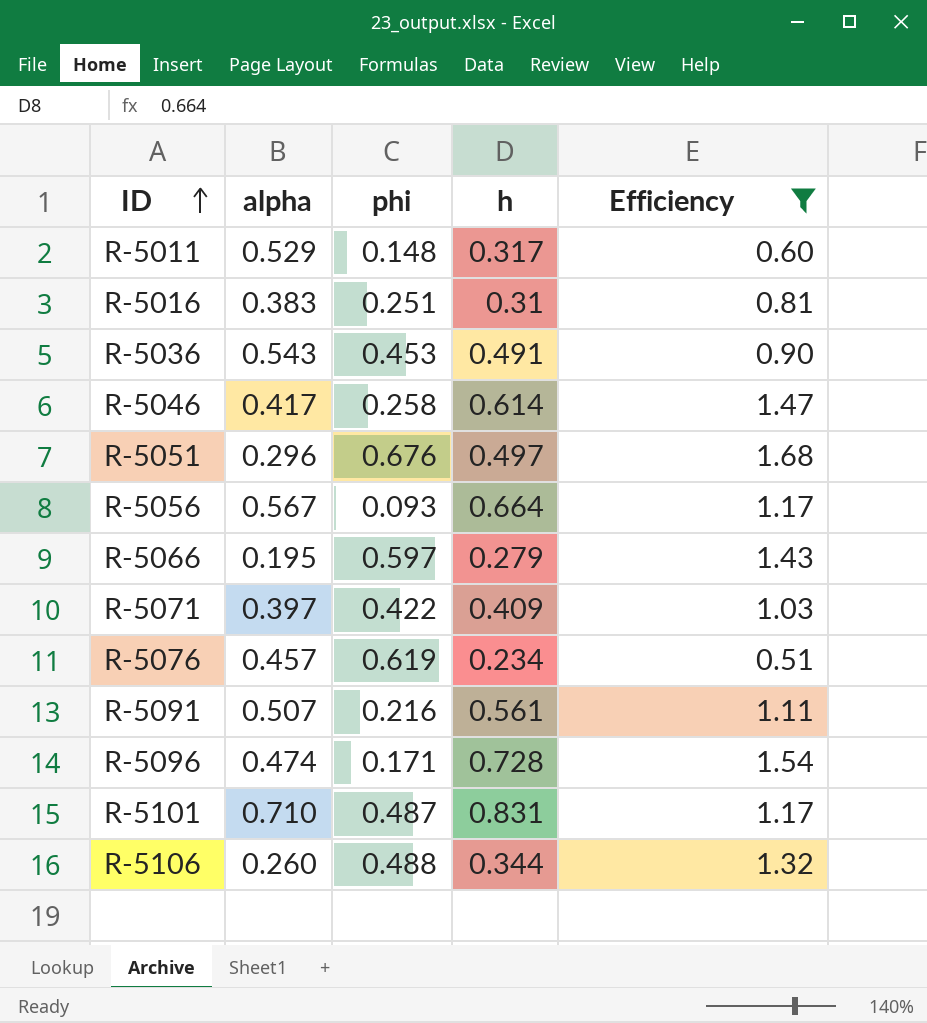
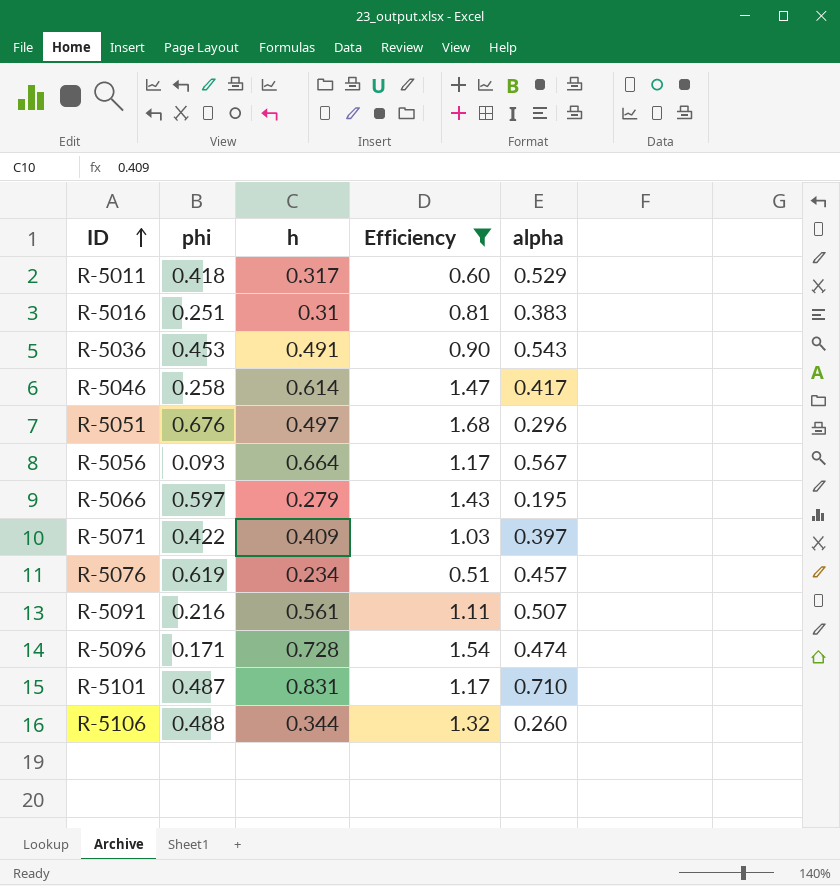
column alpha | position: 2 -> 5
R-5011 | phi: 0.148 -> 0.418

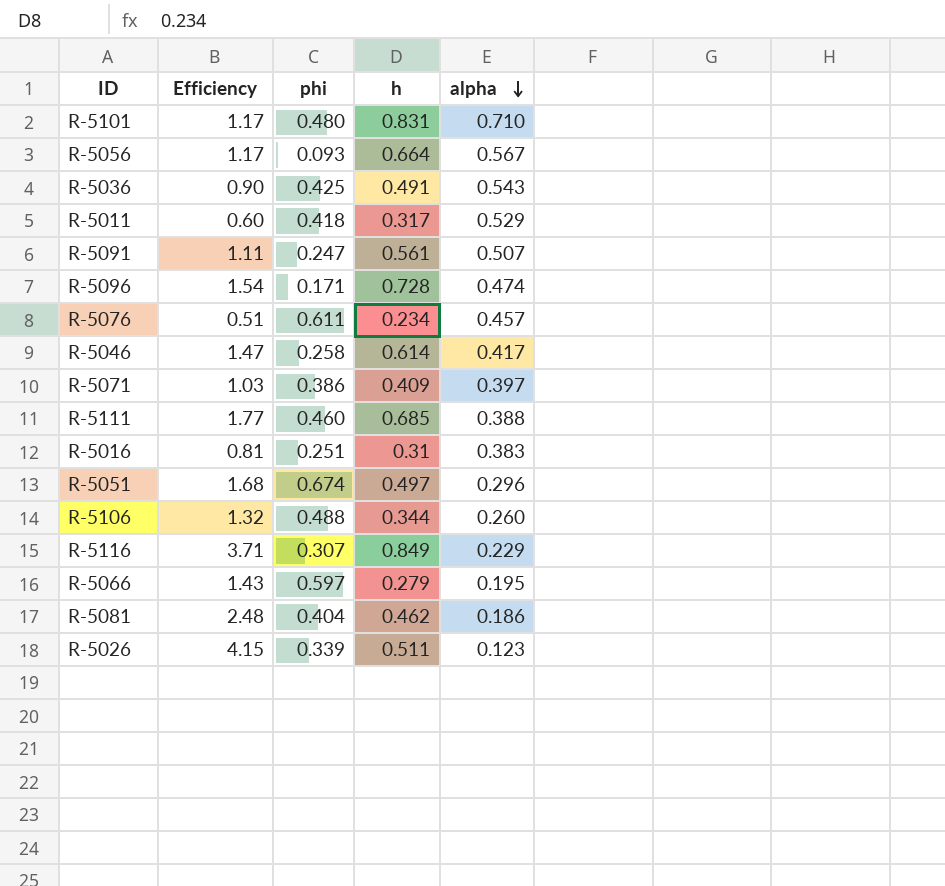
filter: Efficiency <= 1.68 -> none
row order: ID ascending -> alpha descending
column Efficiency | position: 4 -> 2
R-5101 | phi: 0.487 -> 0.480
R-5036 | phi: 0.453 -> 0.425
R-5091 | phi: 0.216 -> 0.247
R-5076 | phi: 0.619 -> 0.611
R-5071 | phi: 0.422 -> 0.386
R-5051 | phi: 0.676 -> 0.674

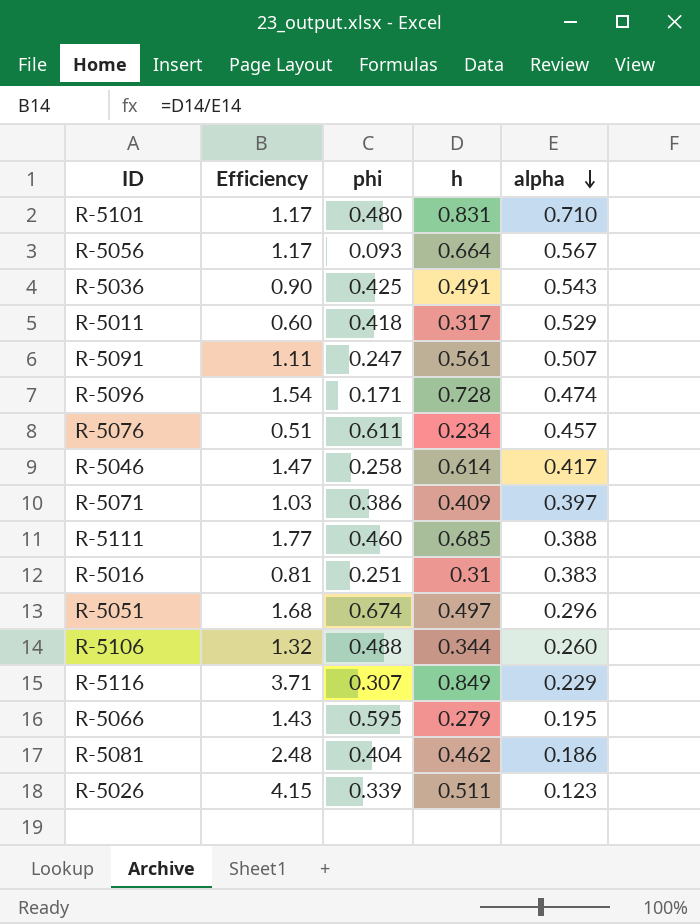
R-5066 | phi: 0.597 -> 0.595

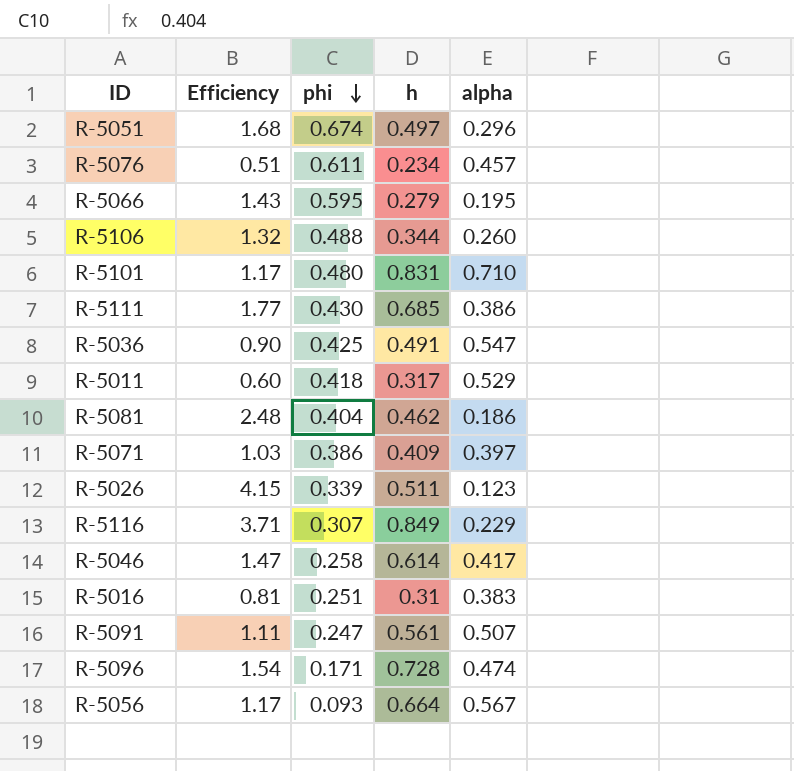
row order: alpha descending -> phi descending
R-5111 | phi: 0.460 -> 0.430
R-5111 | alpha: 0.388 -> 0.386
R-5036 | alpha: 0.543 -> 0.547

